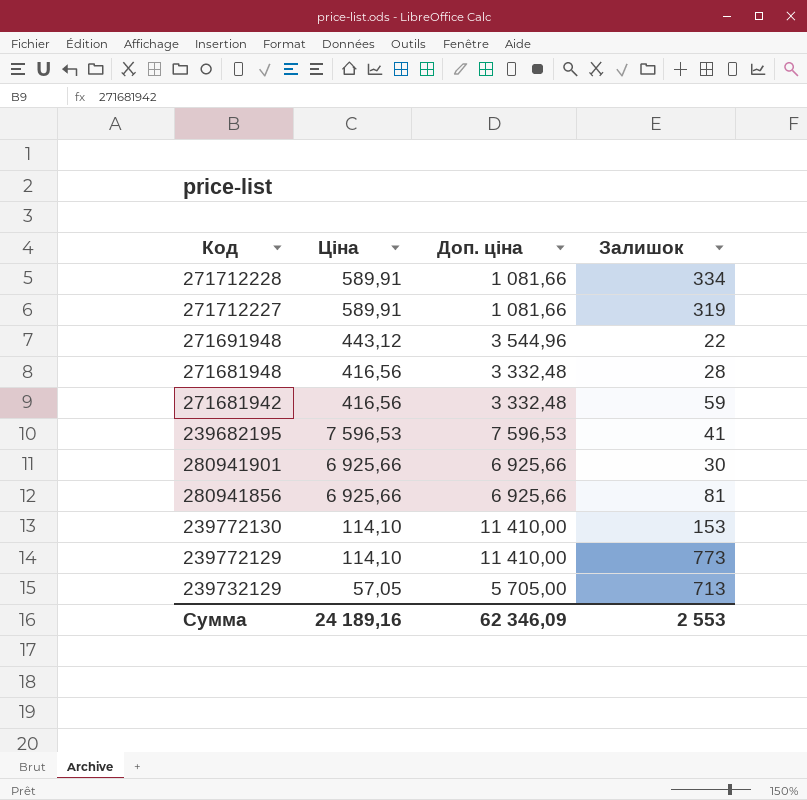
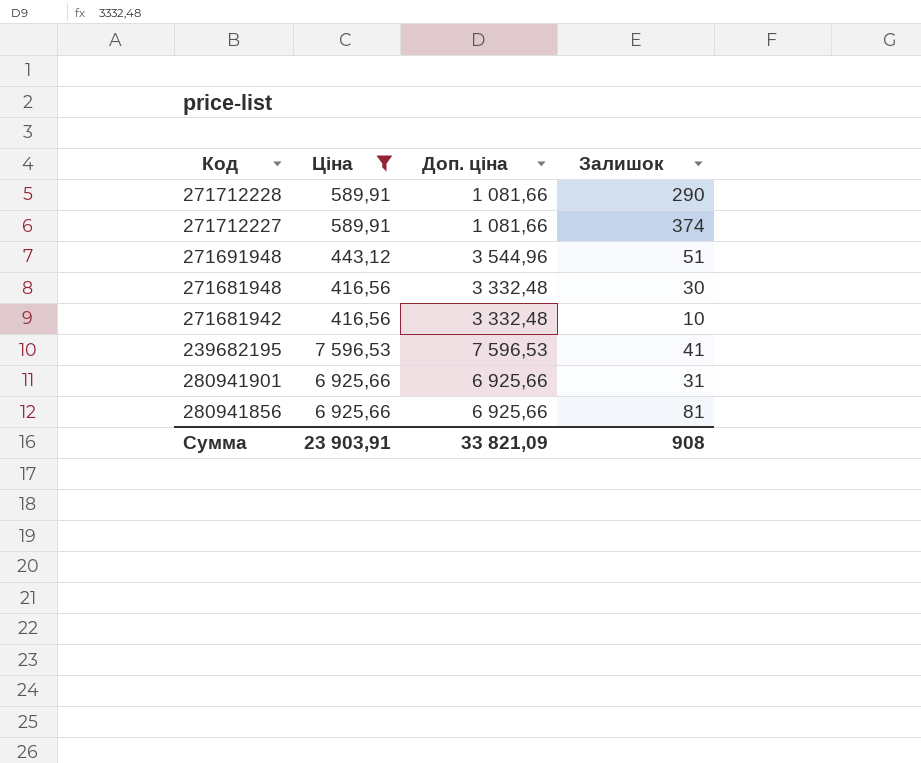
filter: none -> Ціна >= 416,56
271712228 | Залишок: 334 -> 290
271712227 | Залишок: 319 -> 374
271691948 | Залишок: 22 -> 51
271681948 | Залишок: 28 -> 30
271681942 | Залишок: 59 -> 10
280941901 | Залишок: 30 -> 31
Сумма | Ціна: 24 189,16 -> 23 903,91
Сумма | Доп. ціна: 62 346,09 -> 33 821,09
Сумма | Залишок: 2 553 -> 908

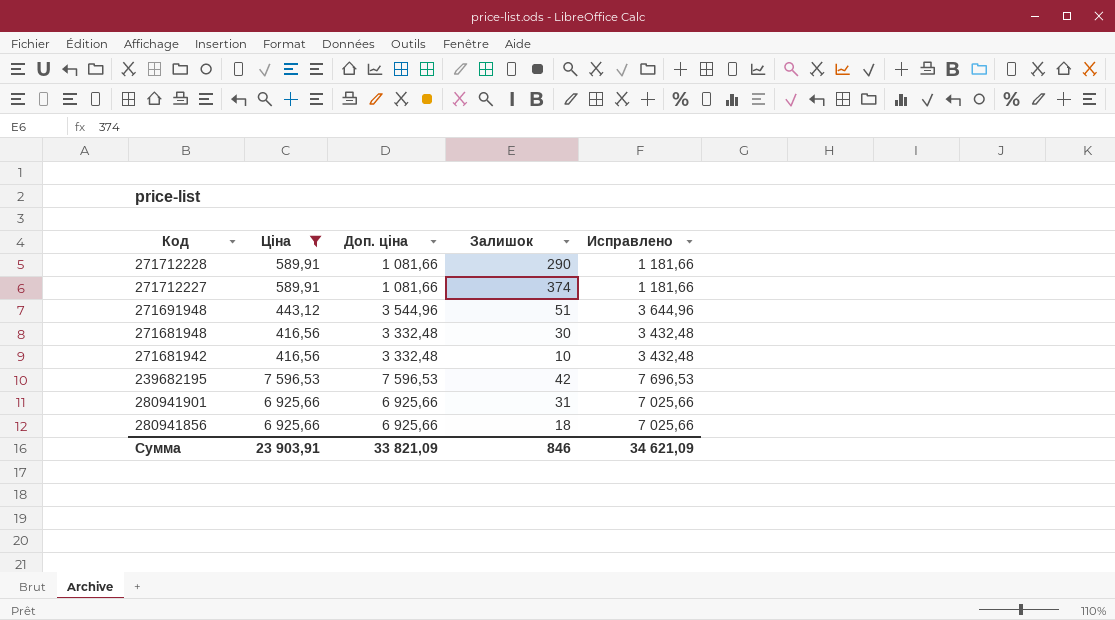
column Исправлено | formula: none -> [Доп. ціна] + 100
239682195 | Залишок: 41 -> 42
280941856 | Залишок: 81 -> 18
Сумма | Залишок: 908 -> 846

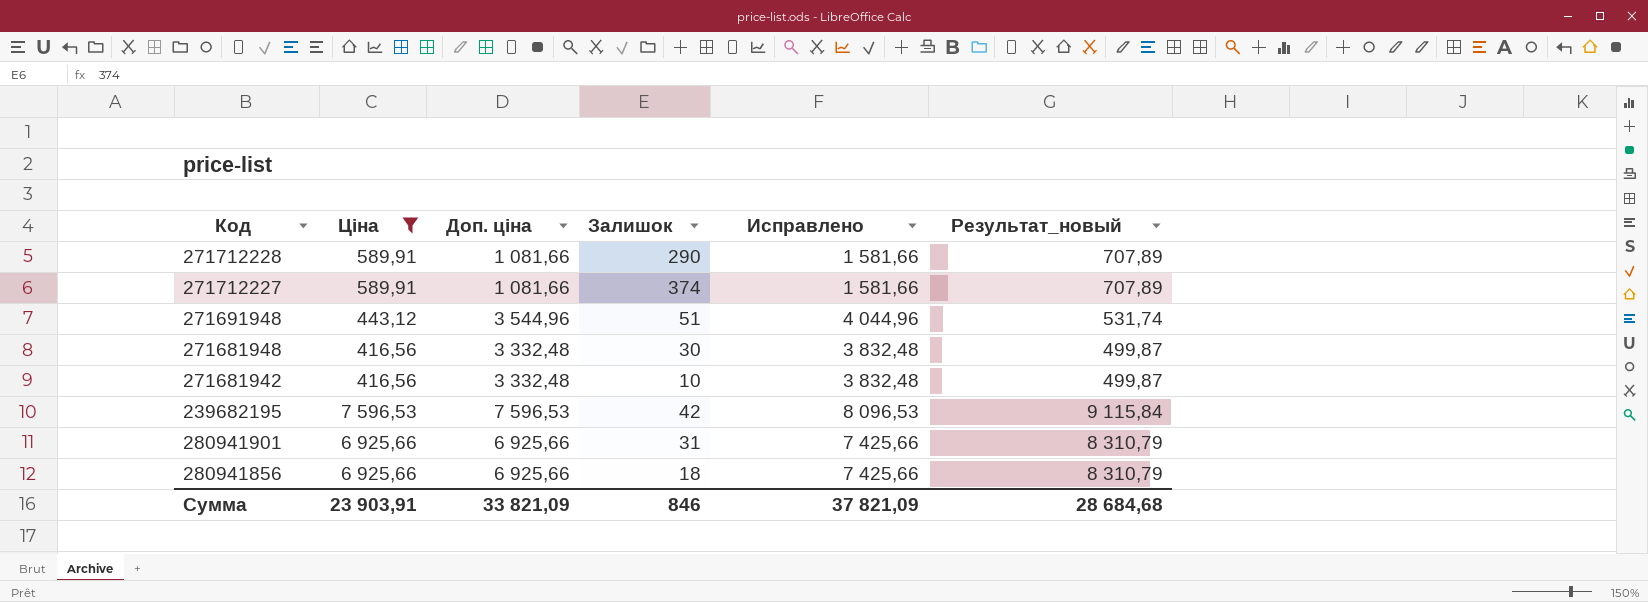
column Исправлено | formula: [Доп. ціна] + 100 -> [Доп. ціна] + 500
column Результат_новый | formula: none -> [Ціна] * 1,2
Сумма | Исправлено: 34 621,09 -> 37 821,09

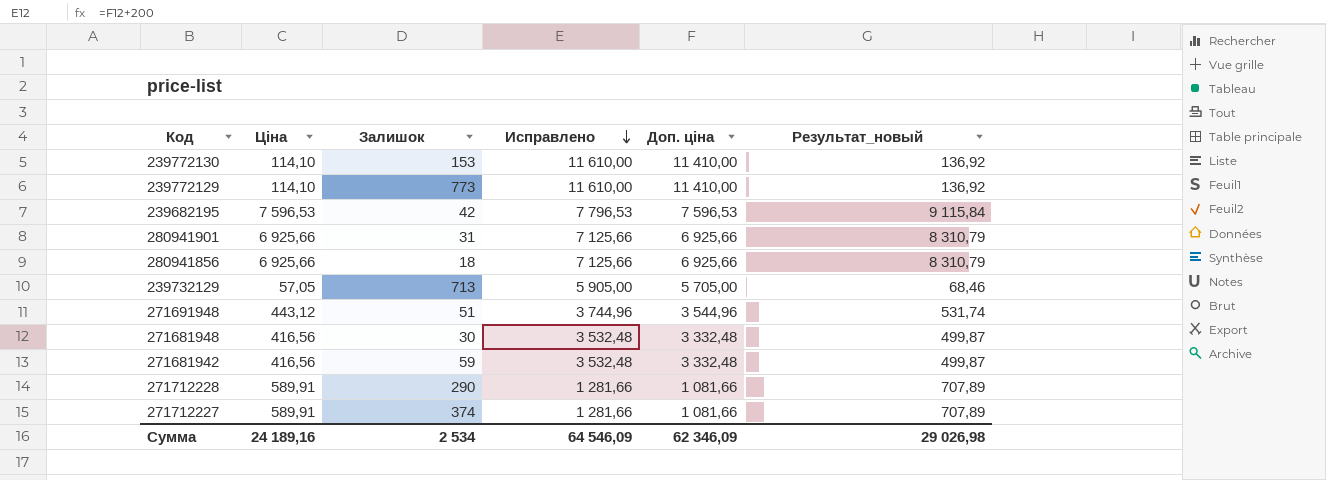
filter: Ціна >= 416,56 -> none
row order: none -> Исправлено descending
column Исправлено | formula: [Доп. ціна] + 500 -> [Доп. ціна] + 200
column Доп. ціна | position: 3 -> 5
271681942 | Залишок: 10 -> 59
Сумма | Ціна: 23 903,91 -> 24 189,16
Сумма | Залишок: 846 -> 2 534
Сумма | Исправлено: 37 821,09 -> 64 546,09
Сумма | Доп. ціна: 33 821,09 -> 62 346,09
Сумма | Результат_новый: 28 684,68 -> 29 026,98

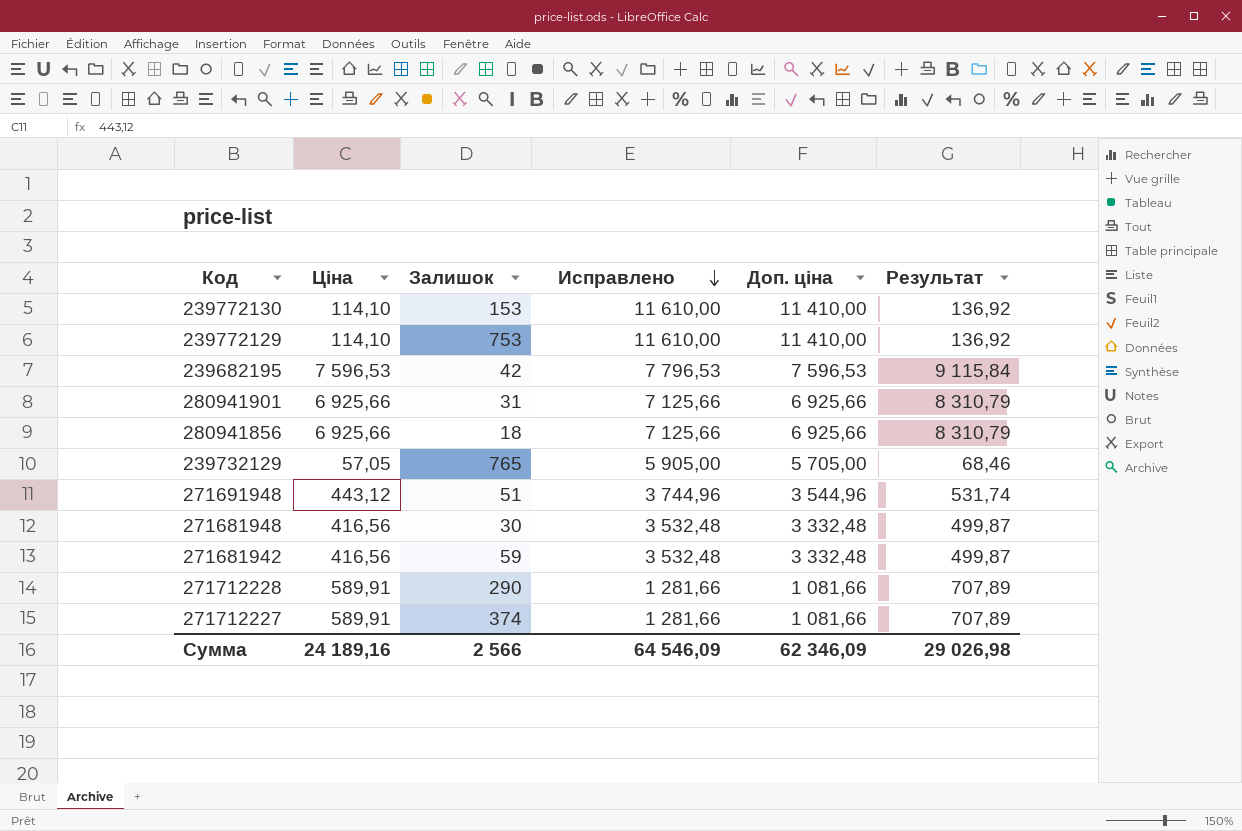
column name: Результат_новый -> Результат
239772129 | Залишок: 773 -> 753
239732129 | Залишок: 713 -> 765
Сумма | Залишок: 2 534 -> 2 566

